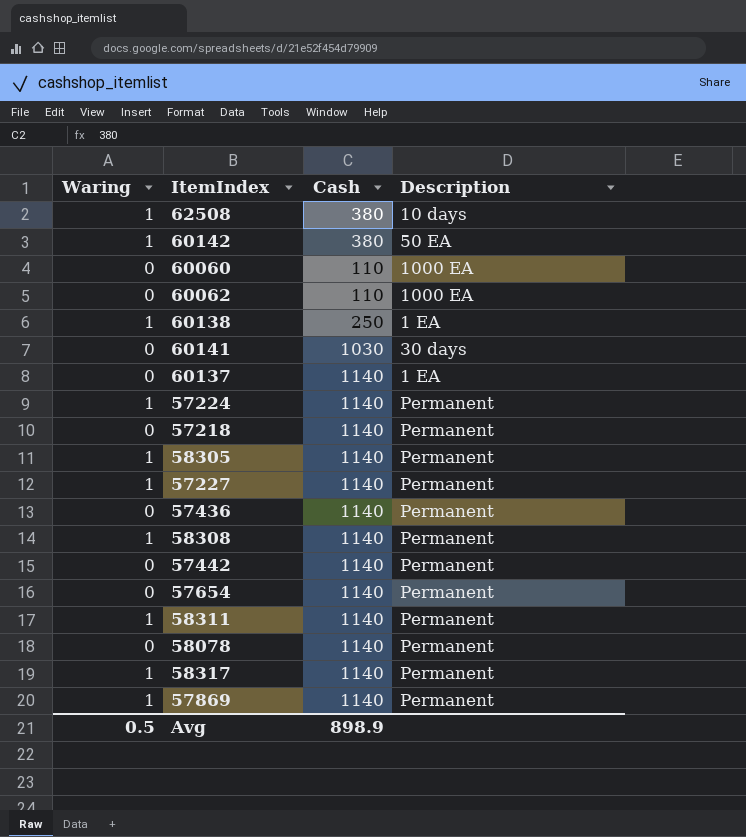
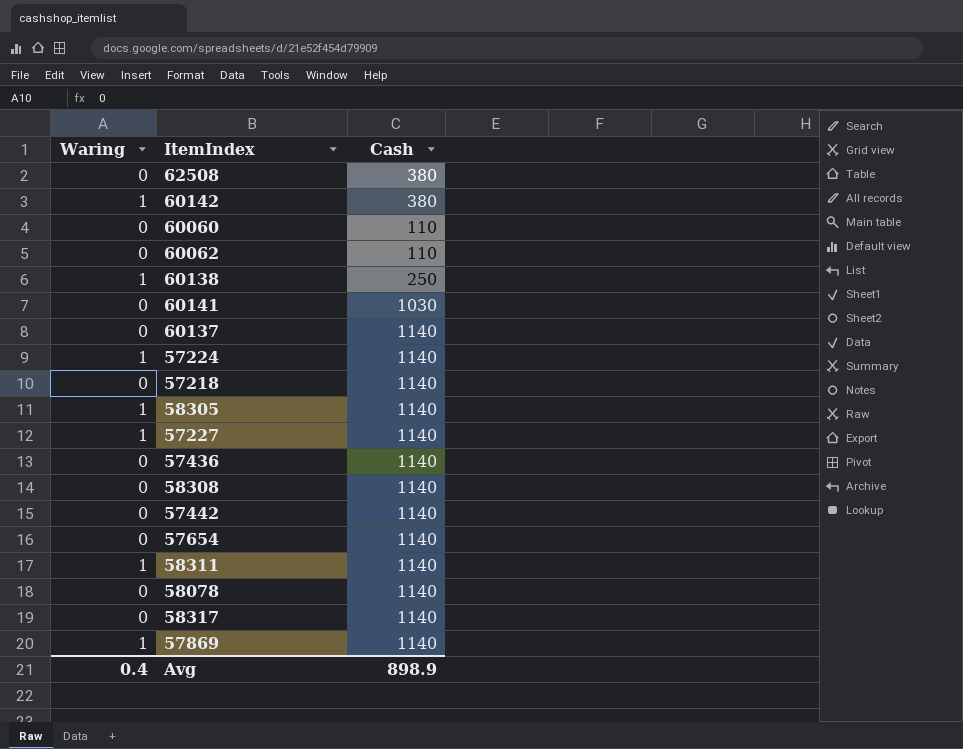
column Description | position: 4 -> none
62508 | Waring: 1 -> 0
58308 | Waring: 1 -> 0
58317 | Waring: 1 -> 0
Avg | Waring: 0.5 -> 0.4

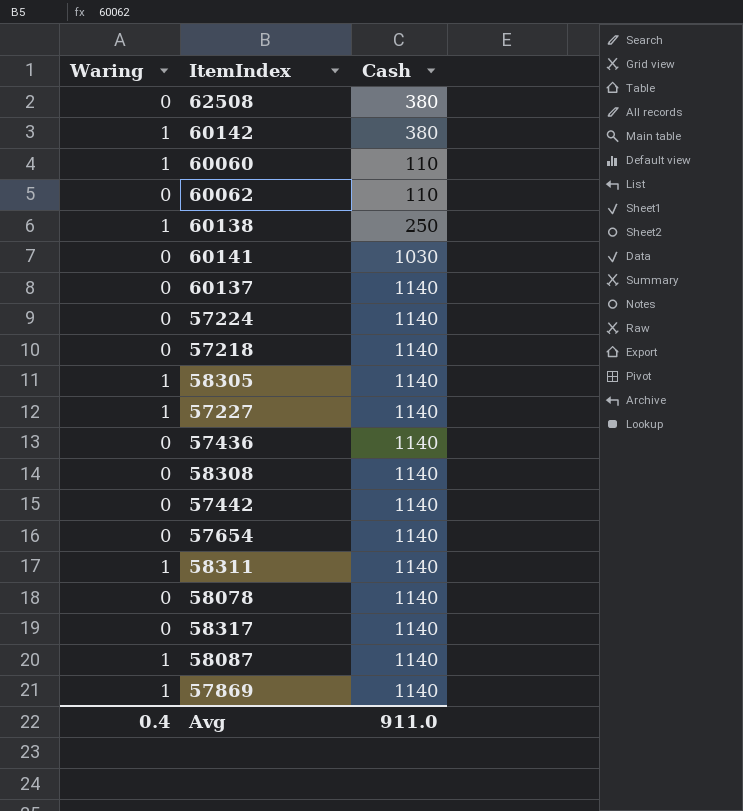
60060 | Waring: 0 -> 1
57224 | Waring: 1 -> 0
row 58087: none -> 1 | 1140
Avg | Cash: 898.9 -> 911.0

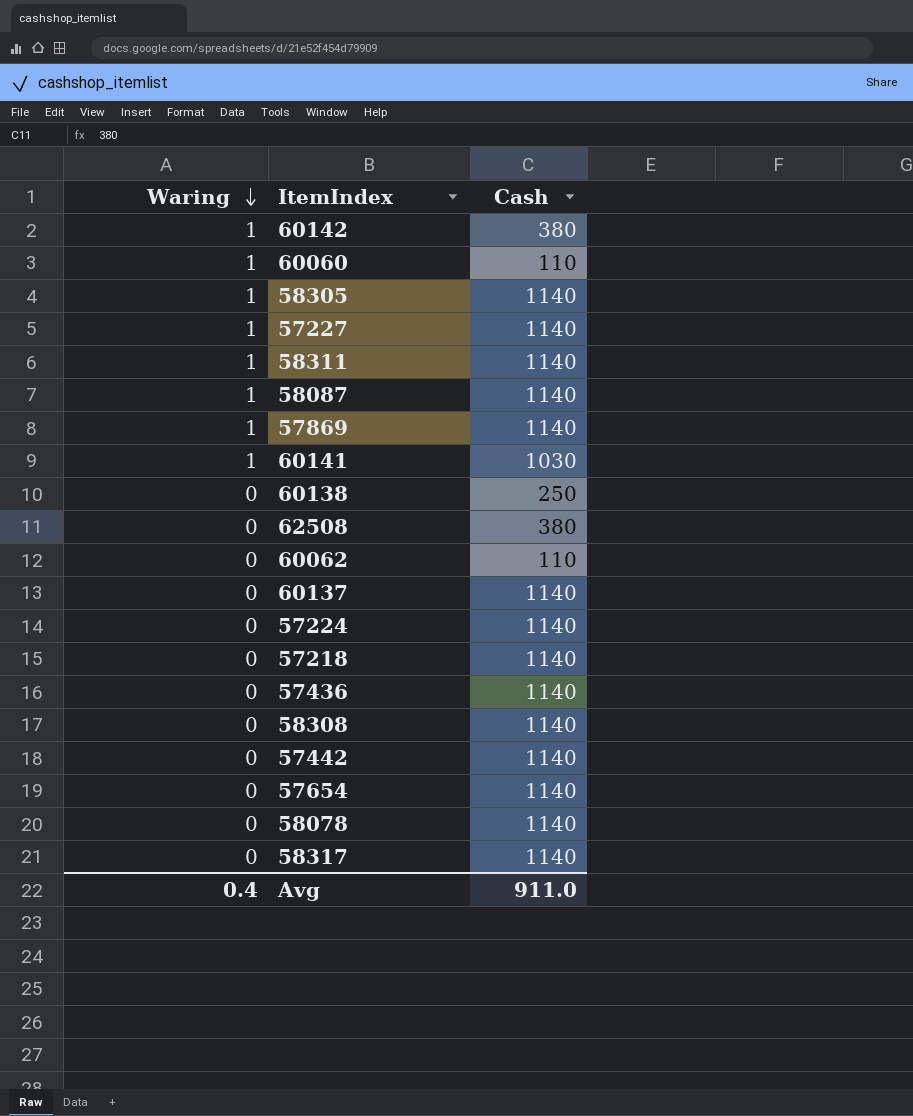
row order: none -> Waring descending
60141 | Waring: 0 -> 1
60138 | Waring: 1 -> 0

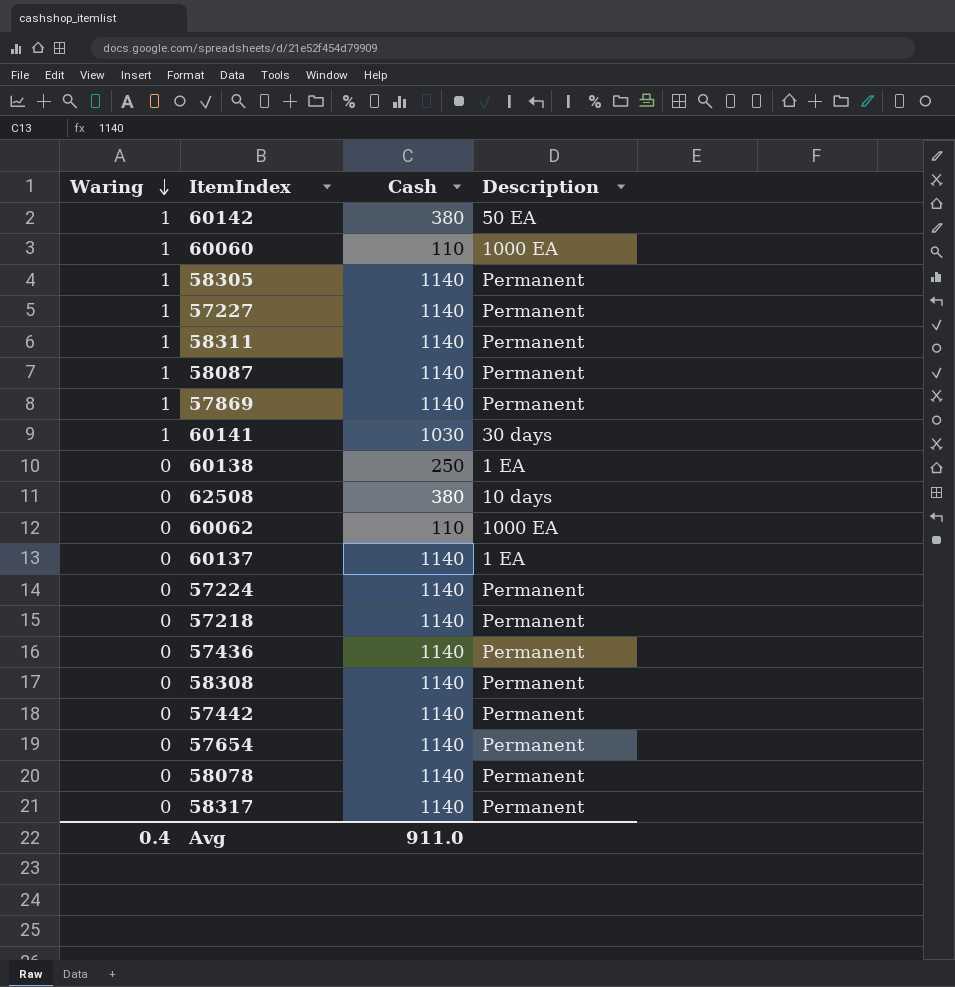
column Description | position: none -> 4

